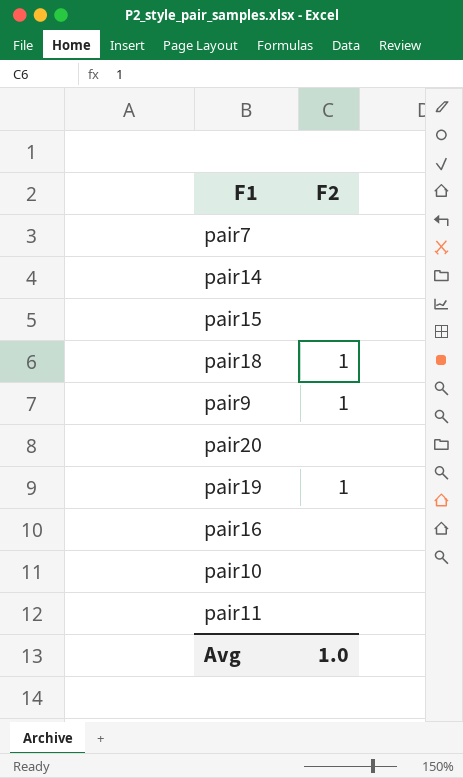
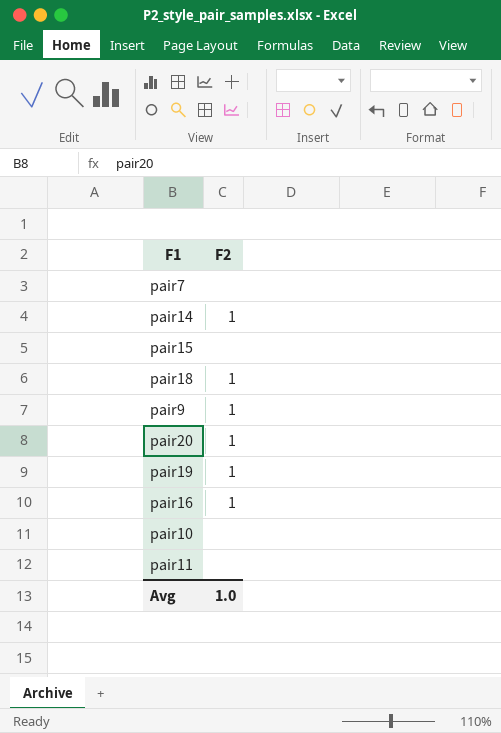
pair14 | F2: none -> 1
pair20 | F2: none -> 1
pair16 | F2: none -> 1

